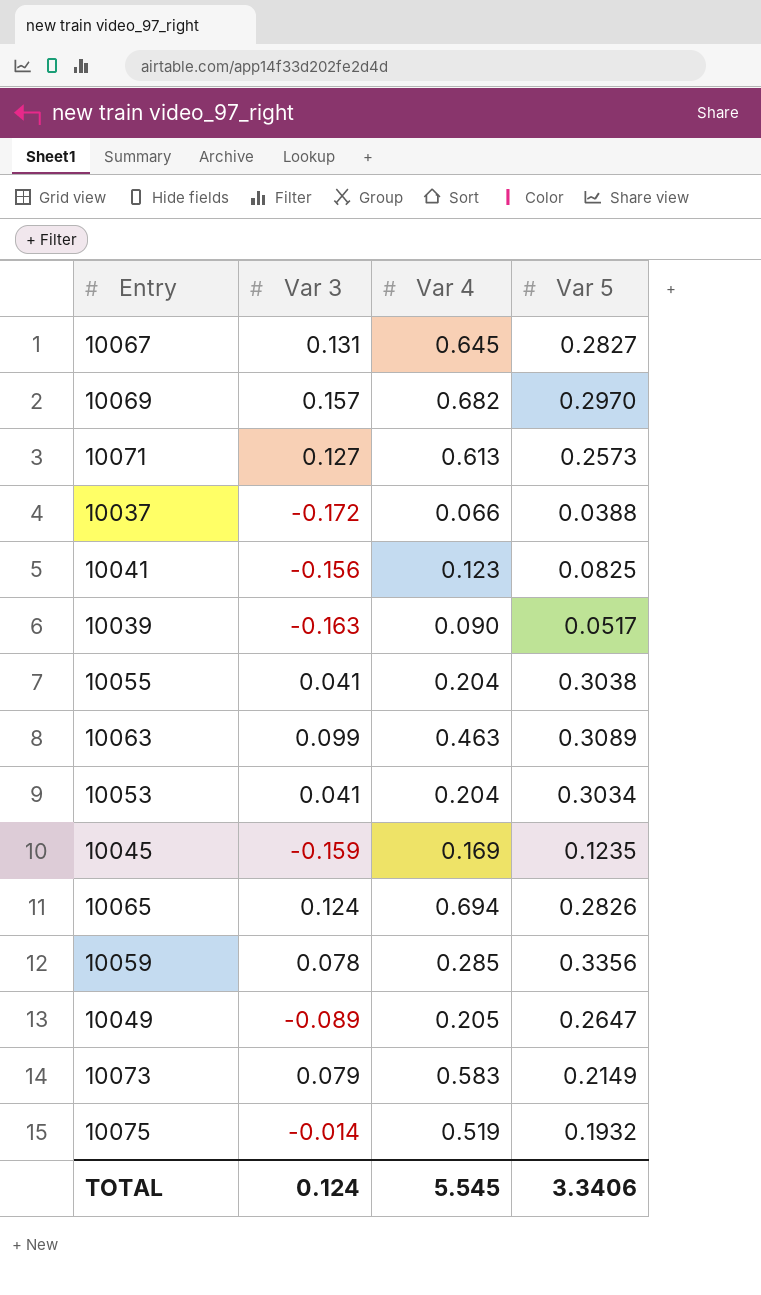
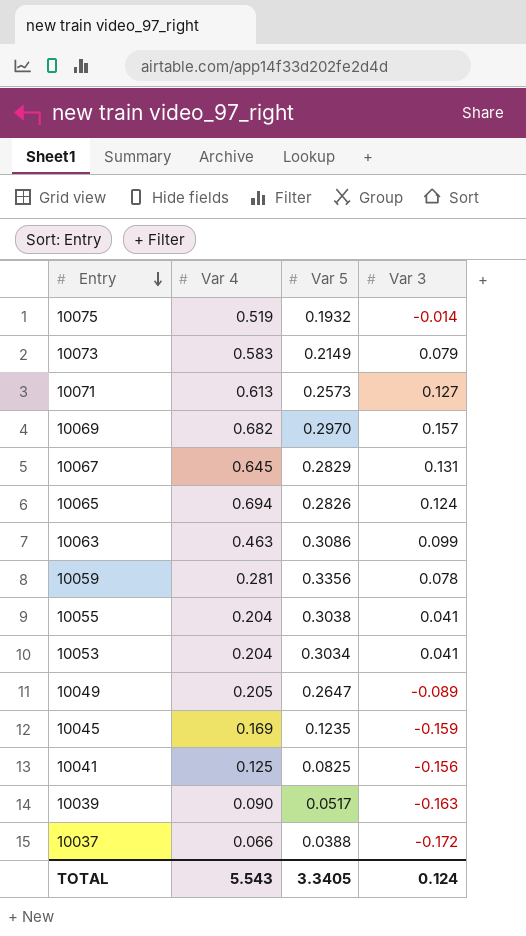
row order: none -> Entry descending
column Var 3 | position: 2 -> 4
10067 | Var 5: 0.2827 -> 0.2829
10063 | Var 5: 0.3089 -> 0.3086
10059 | Var 4: 0.285 -> 0.281
10041 | Var 4: 0.123 -> 0.125
TOTAL | Var 4: 5.545 -> 5.543
TOTAL | Var 5: 3.3406 -> 3.3405

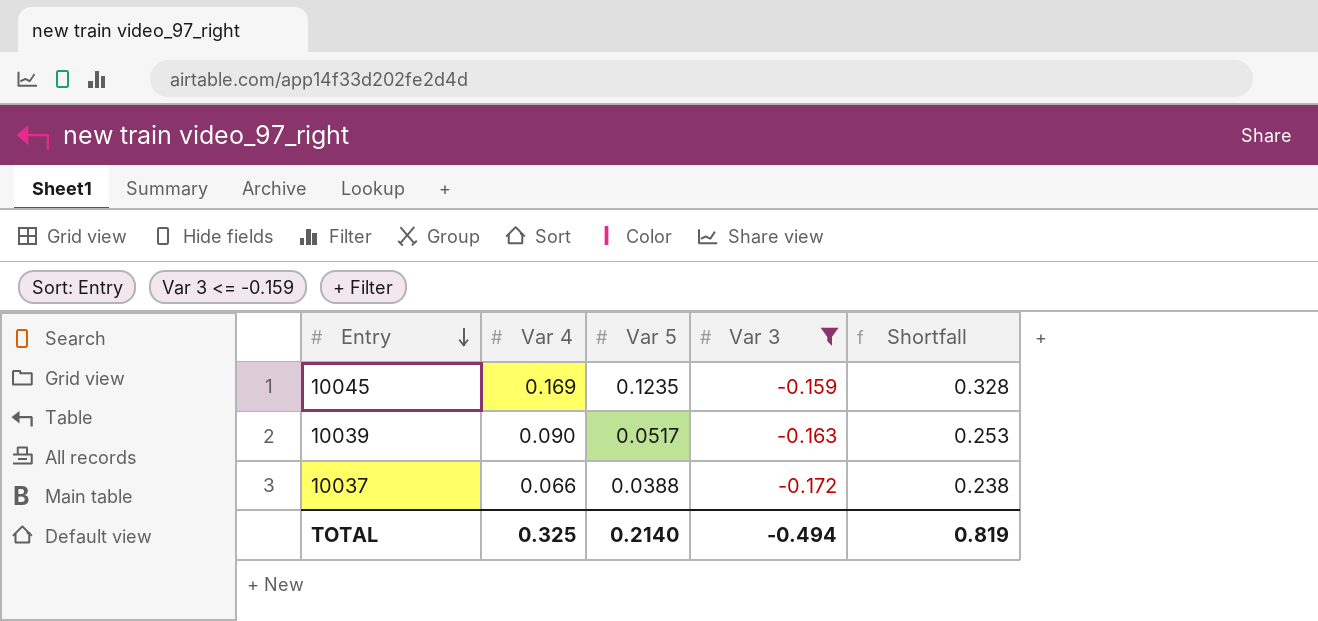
filter: none -> Var 3 <= -0.159
column Shortfall | formula: none -> [Var 4] - [Var 3]
TOTAL | Var 4: 5.543 -> 0.325
TOTAL | Var 5: 3.3405 -> 0.2140
TOTAL | Var 3: 0.124 -> -0.494

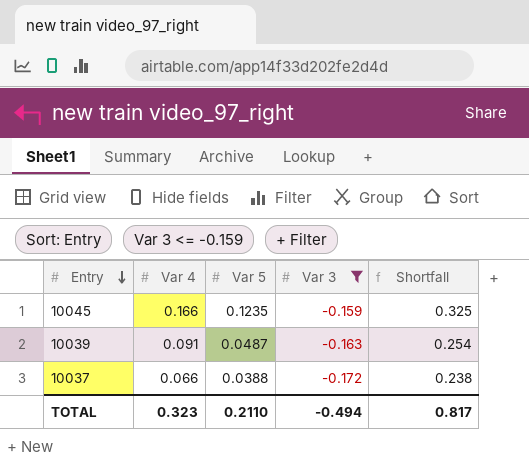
10045 | Var 4: 0.169 -> 0.166
10045 | Shortfall: 0.328 -> 0.325
10039 | Var 4: 0.090 -> 0.091
10039 | Var 5: 0.0517 -> 0.0487
10039 | Shortfall: 0.253 -> 0.254
TOTAL | Var 4: 0.325 -> 0.323
TOTAL | Var 5: 0.2140 -> 0.2110
TOTAL | Shortfall: 0.819 -> 0.817

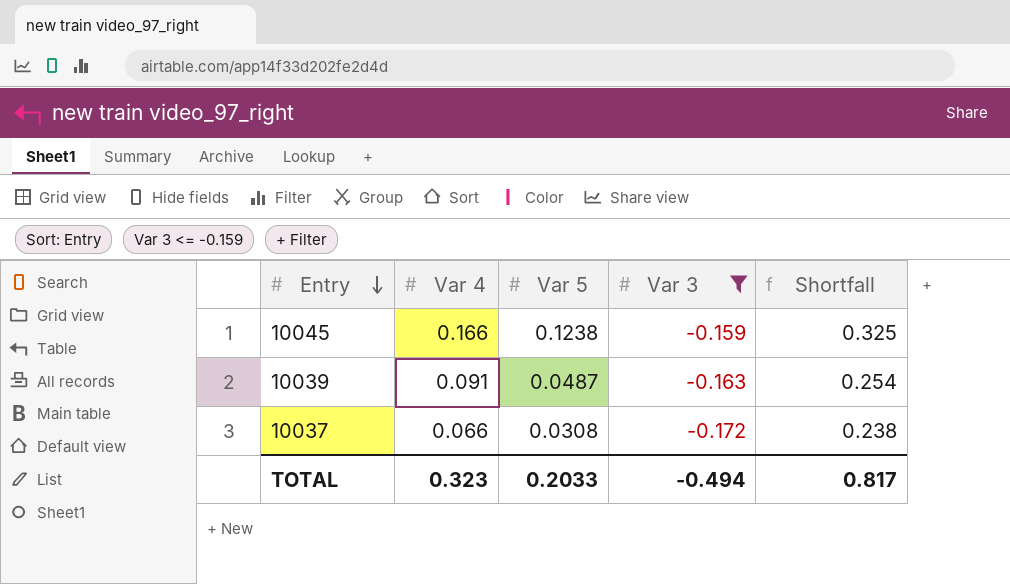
10045 | Var 5: 0.1235 -> 0.1238
10037 | Var 5: 0.0388 -> 0.0308
TOTAL | Var 5: 0.2110 -> 0.2033

